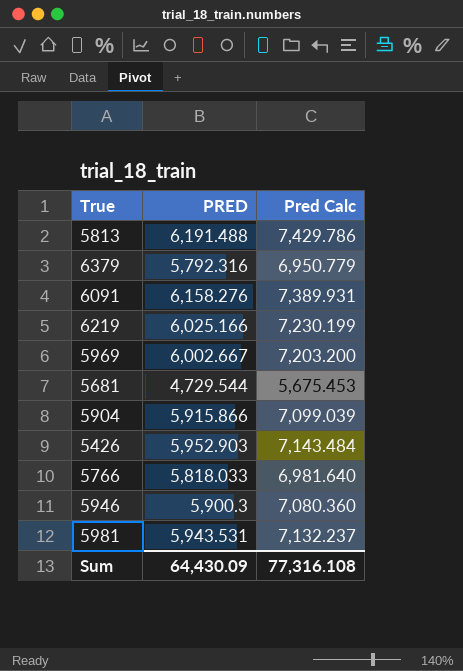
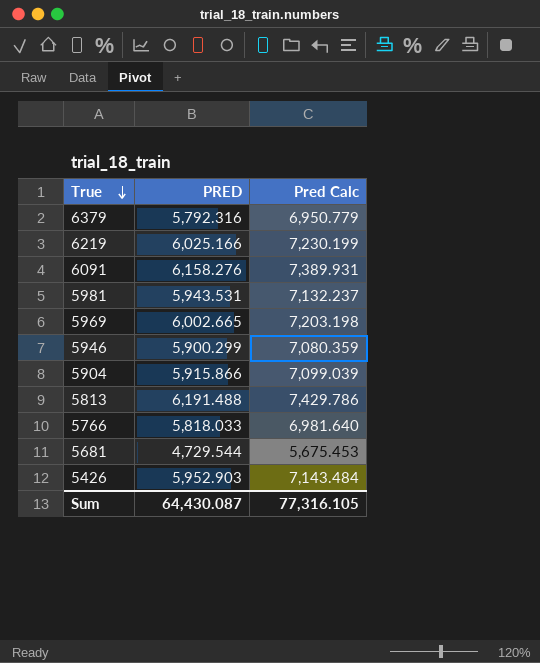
row order: none -> True descending
5969 | PRED: 6,002.667 -> 6,002.665
5969 | Pred Calc: 7,203.200 -> 7,203.198
5946 | PRED: 5,900.3 -> 5,900.299
5946 | Pred Calc: 7,080.360 -> 7,080.359
Sum | PRED: 64,430.09 -> 64,430.087
Sum | Pred Calc: 77,316.108 -> 77,316.105

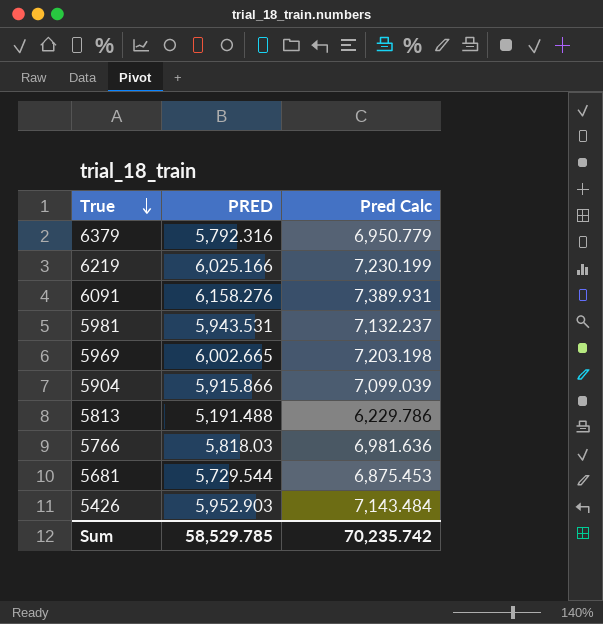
row 5946: 5,900.299 | 7,080.359 -> none
5813 | PRED: 6,191.488 -> 5,191.488
5813 | Pred Calc: 7,429.786 -> 6,229.786
5766 | PRED: 5,818.033 -> 5,818.03
5766 | Pred Calc: 6,981.640 -> 6,981.636
5681 | PRED: 4,729.544 -> 5,729.544
5681 | Pred Calc: 5,675.453 -> 6,875.453
Sum | PRED: 64,430.087 -> 58,529.785
Sum | Pred Calc: 77,316.105 -> 70,235.742

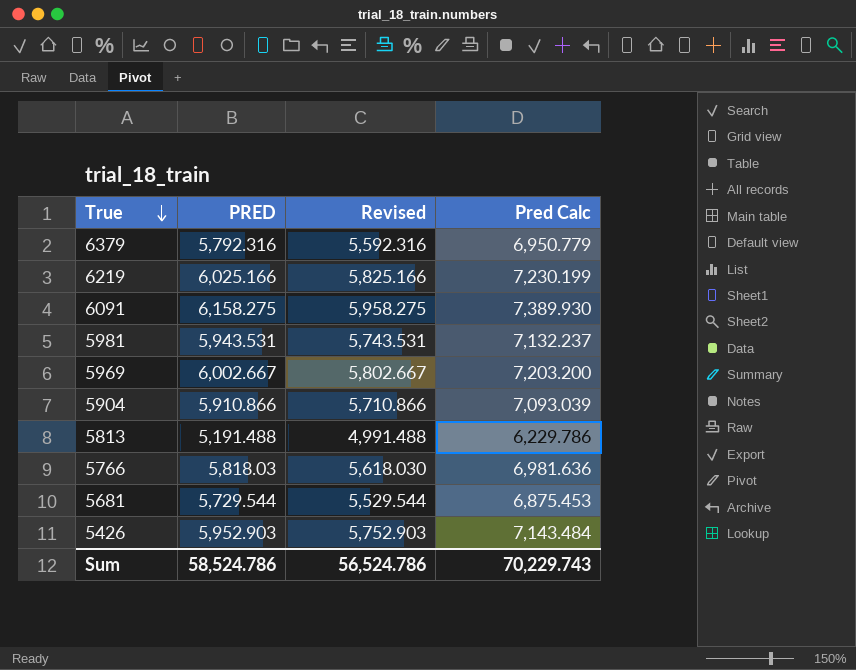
column Revised | formula: none -> [PRED] - 200
6091 | PRED: 6,158.276 -> 6,158.275
6091 | Pred Calc: 7,389.931 -> 7,389.930
5969 | PRED: 6,002.665 -> 6,002.667
5969 | Pred Calc: 7,203.198 -> 7,203.200
5904 | PRED: 5,915.866 -> 5,910.866
5904 | Pred Calc: 7,099.039 -> 7,093.039
Sum | PRED: 58,529.785 -> 58,524.786
Sum | Pred Calc: 70,235.742 -> 70,229.743

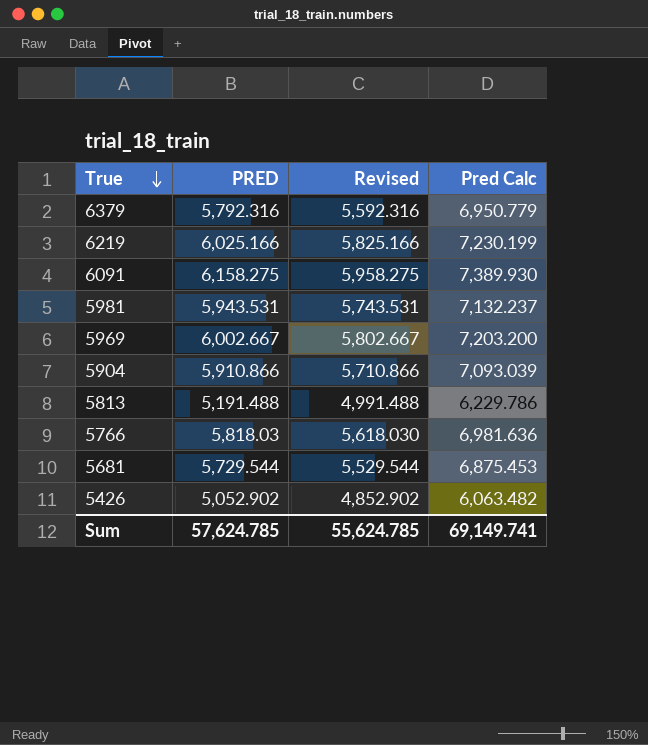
5426 | PRED: 5,952.903 -> 5,052.902
5426 | Revised: 5,752.903 -> 4,852.902
5426 | Pred Calc: 7,143.484 -> 6,063.482
Sum | PRED: 58,524.786 -> 57,624.785
Sum | Revised: 56,524.786 -> 55,624.785
Sum | Pred Calc: 70,229.743 -> 69,149.741

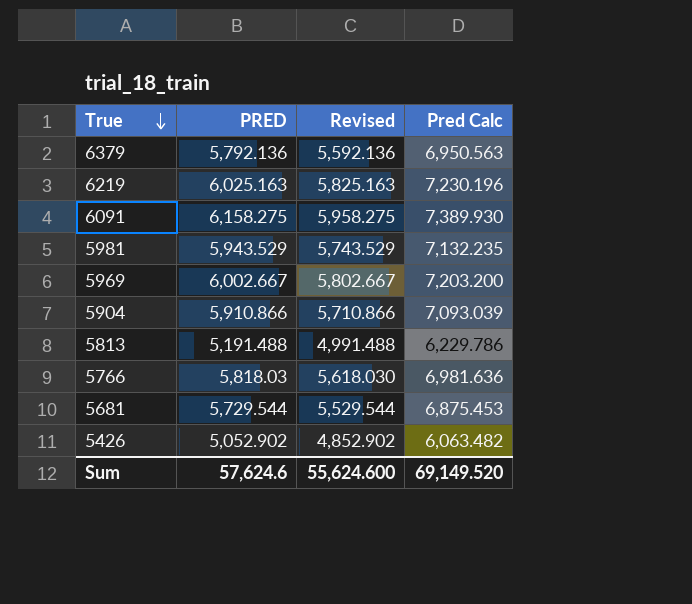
6379 | PRED: 5,792.316 -> 5,792.136
6379 | Revised: 5,592.316 -> 5,592.136
6379 | Pred Calc: 6,950.779 -> 6,950.563
6219 | PRED: 6,025.166 -> 6,025.163
6219 | Revised: 5,825.166 -> 5,825.163
6219 | Pred Calc: 7,230.199 -> 7,230.196
5981 | PRED: 5,943.531 -> 5,943.529
5981 | Revised: 5,743.531 -> 5,743.529
5981 | Pred Calc: 7,132.237 -> 7,132.235
Sum | PRED: 57,624.785 -> 57,624.6
Sum | Revised: 55,624.785 -> 55,624.600
Sum | Pred Calc: 69,149.741 -> 69,149.520

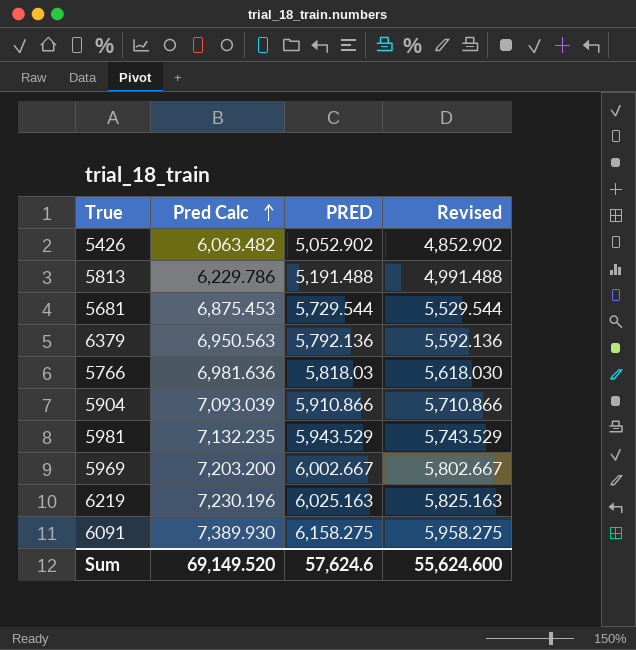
row order: True descending -> Pred Calc ascending
column Pred Calc | position: 4 -> 2

